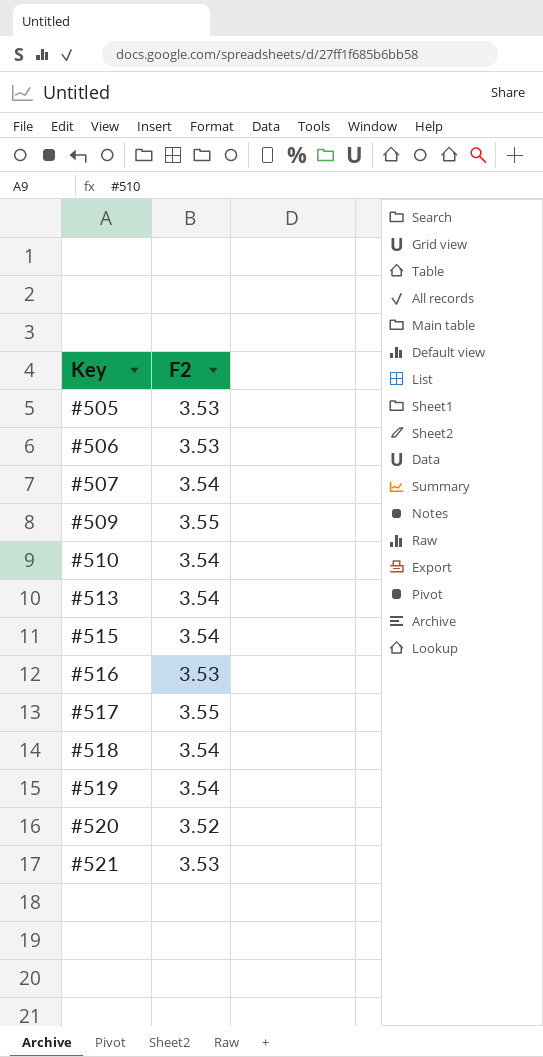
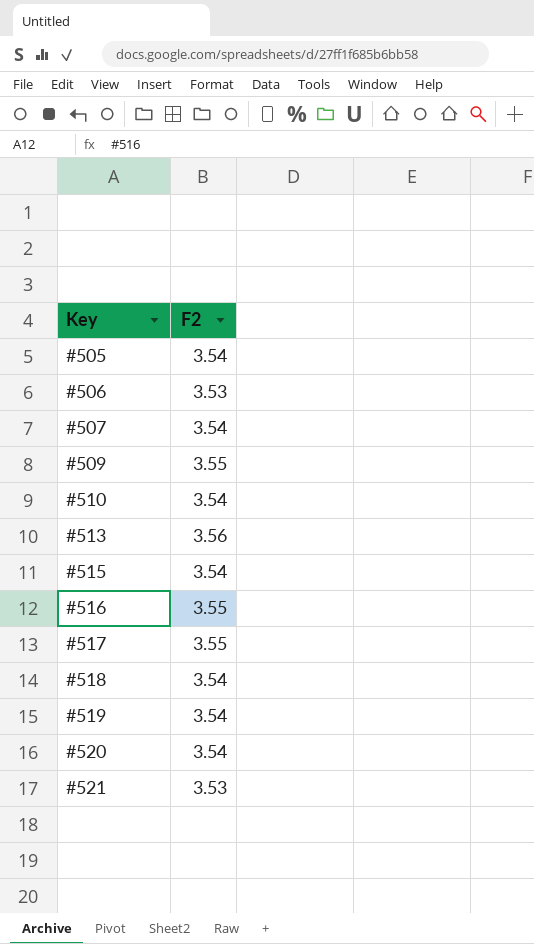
#505 | F2: 3.53 -> 3.54
#513 | F2: 3.54 -> 3.56
#516 | F2: 3.53 -> 3.55
#520 | F2: 3.52 -> 3.54

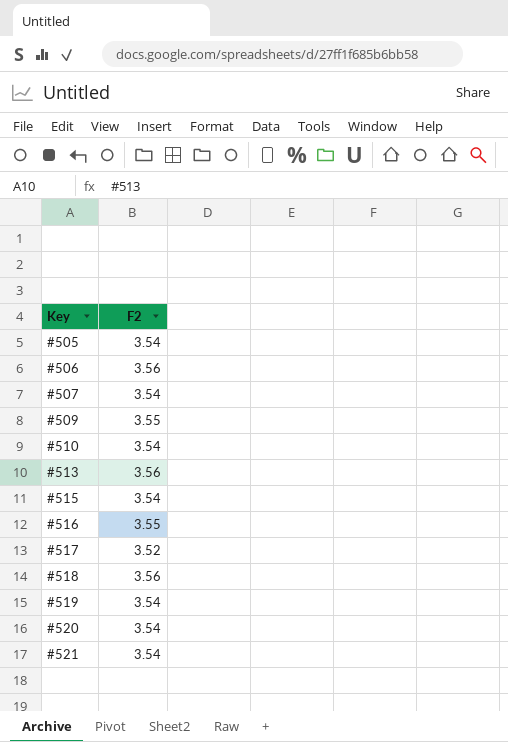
#506 | F2: 3.53 -> 3.56
#517 | F2: 3.55 -> 3.52
#518 | F2: 3.54 -> 3.56
#521 | F2: 3.53 -> 3.54

